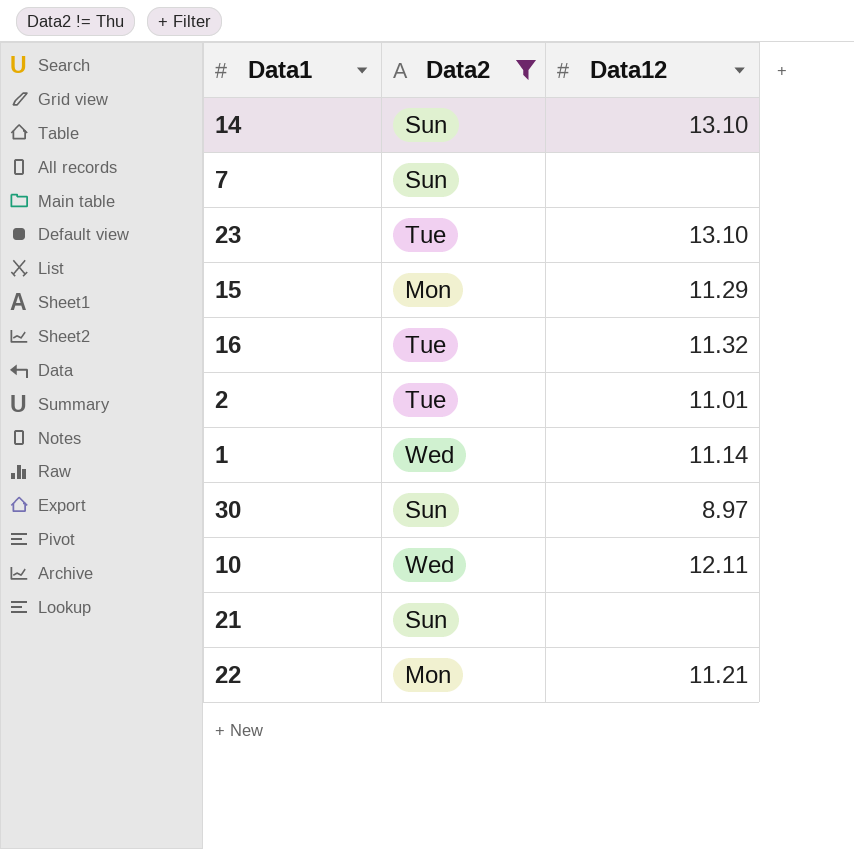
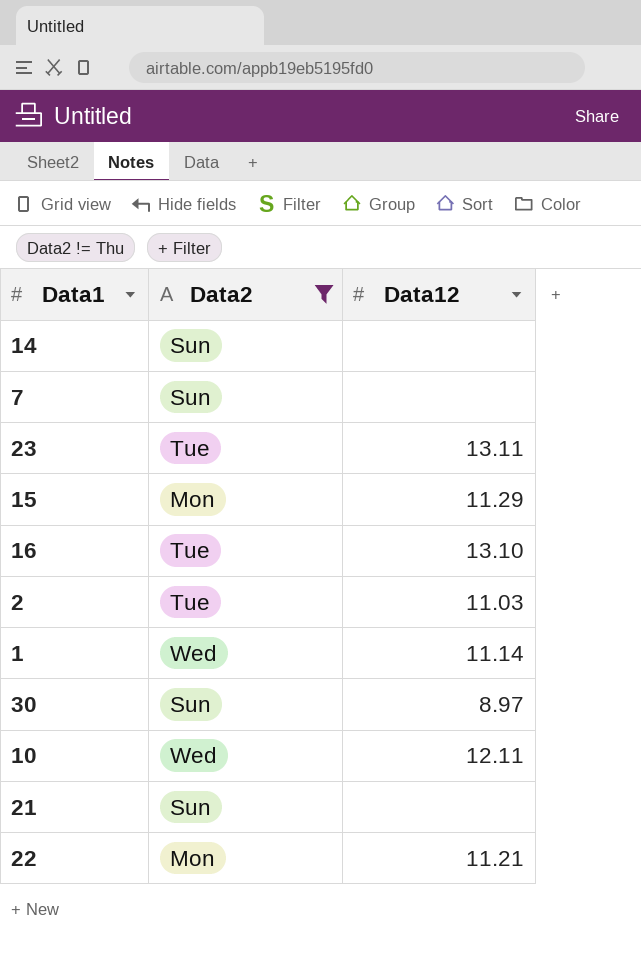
14 | Data12: 13.10 -> none
23 | Data12: 13.10 -> 13.11
16 | Data12: 11.32 -> 13.10
2 | Data12: 11.01 -> 11.03

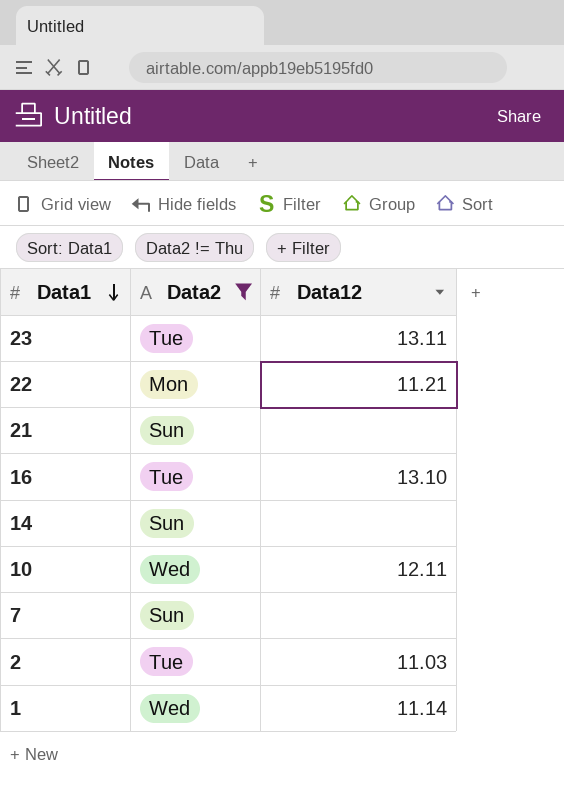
row order: none -> Data1 descending
row 15: Mon | 11.29 -> none
row 30: Sun | 8.97 -> none

